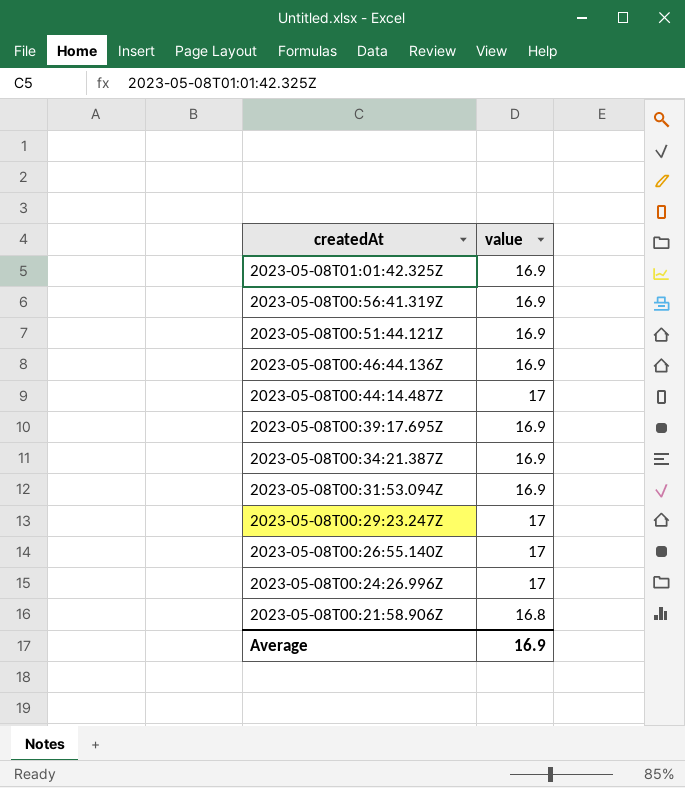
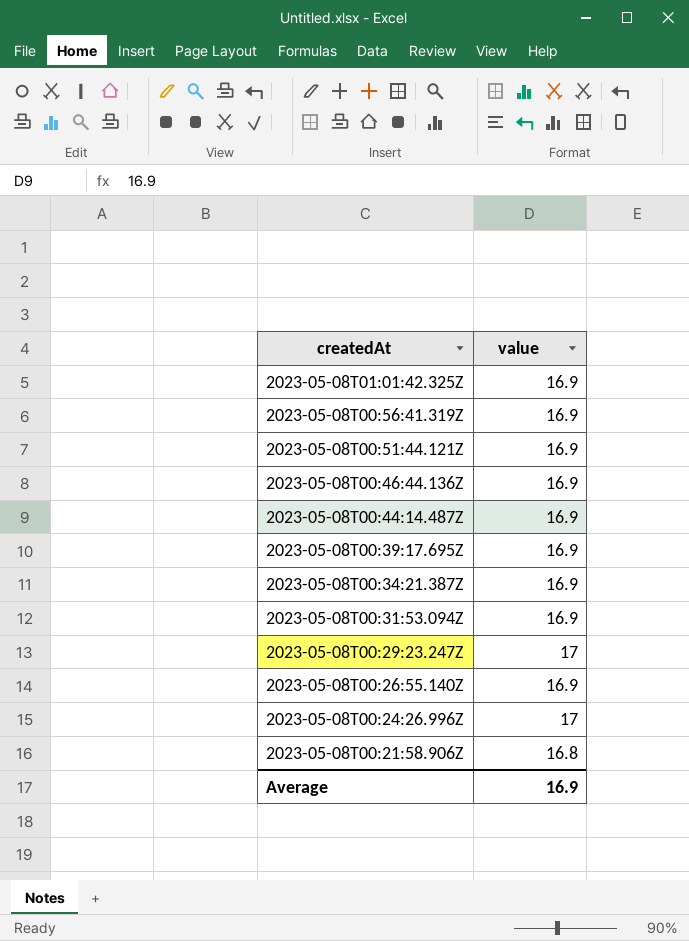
2023-05-08T00:44:14.487Z | value: 17 -> 16.9
2023-05-08T00:26:55.140Z | value: 17 -> 16.9

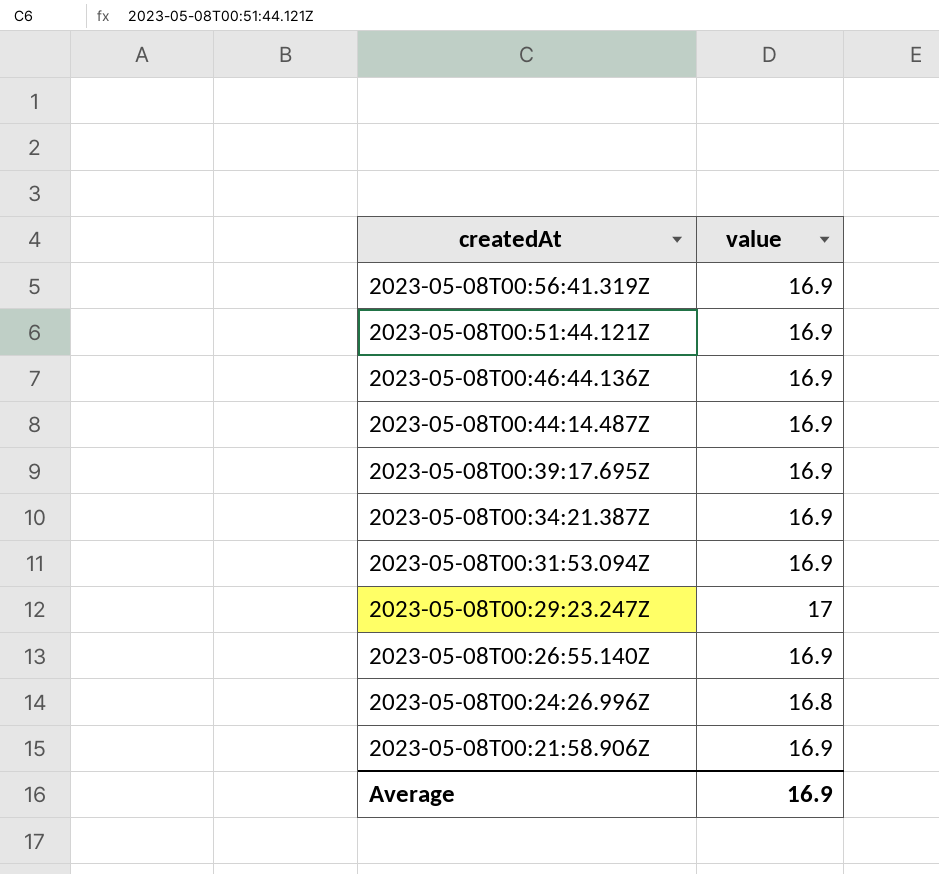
row 2023-05-08T01:01:42.325Z: 16.9 -> none
2023-05-08T00:24:26.996Z | value: 17 -> 16.8
2023-05-08T00:21:58.906Z | value: 16.8 -> 16.9

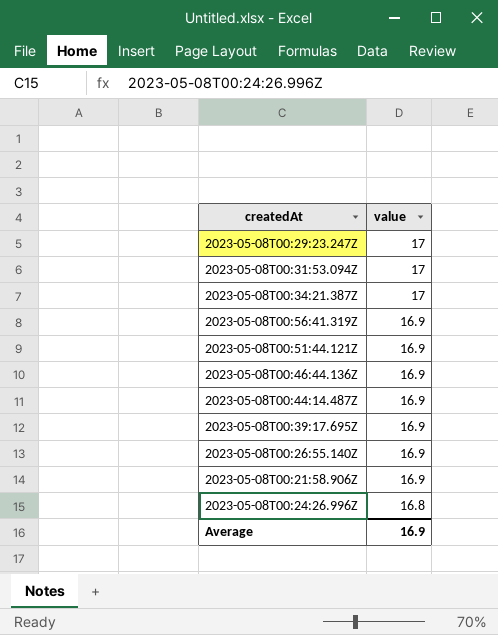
row order: createdAt descending -> value descending
2023-05-08T00:31:53.094Z | value: 16.9 -> 17
2023-05-08T00:34:21.387Z | value: 16.9 -> 17

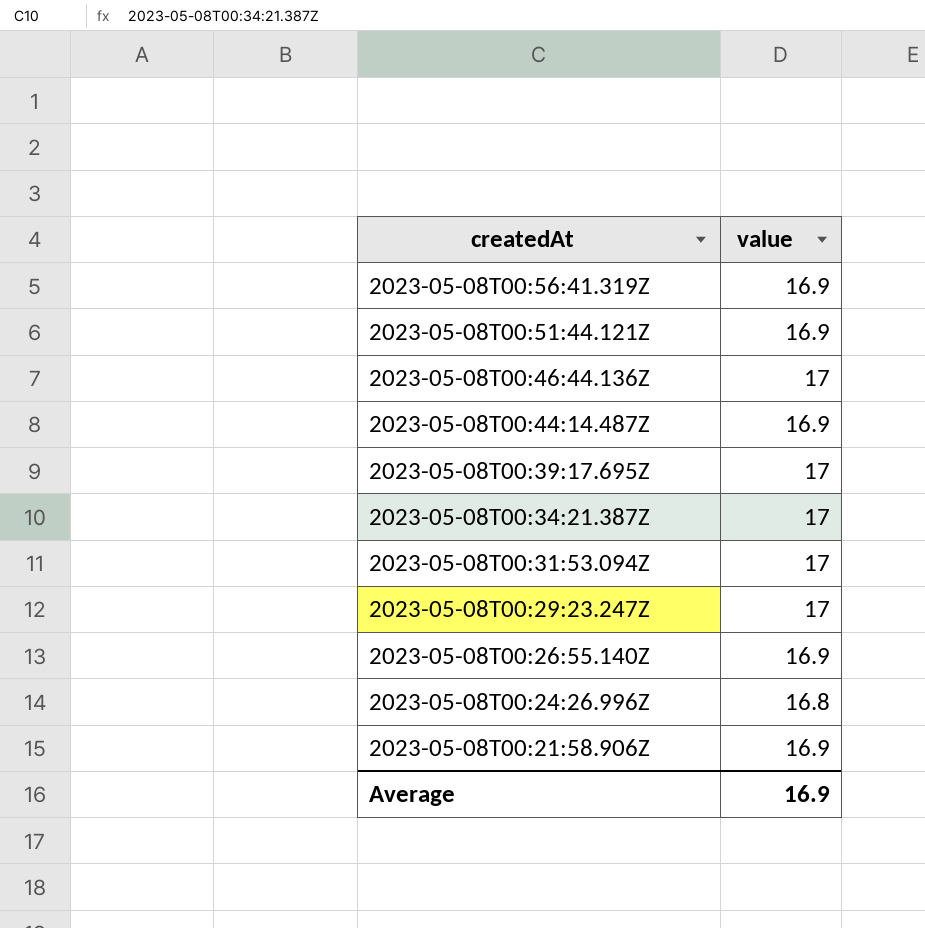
row order: value descending -> createdAt descending
2023-05-08T00:46:44.136Z | value: 16.9 -> 17
2023-05-08T00:39:17.695Z | value: 16.9 -> 17

